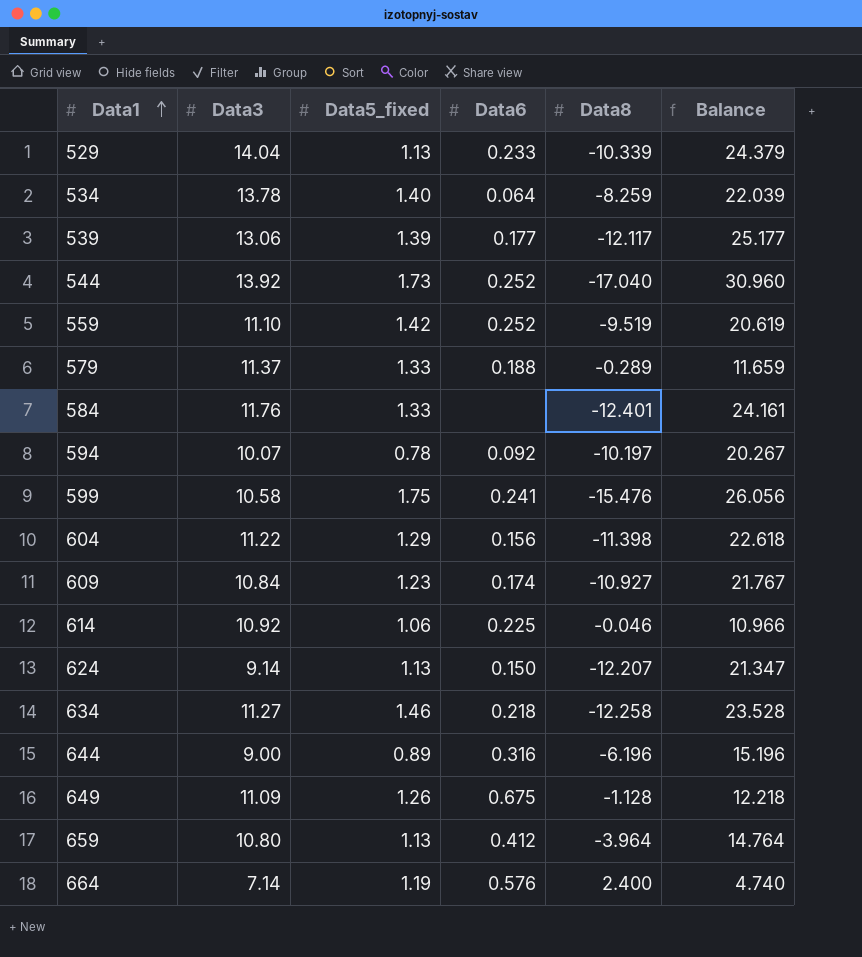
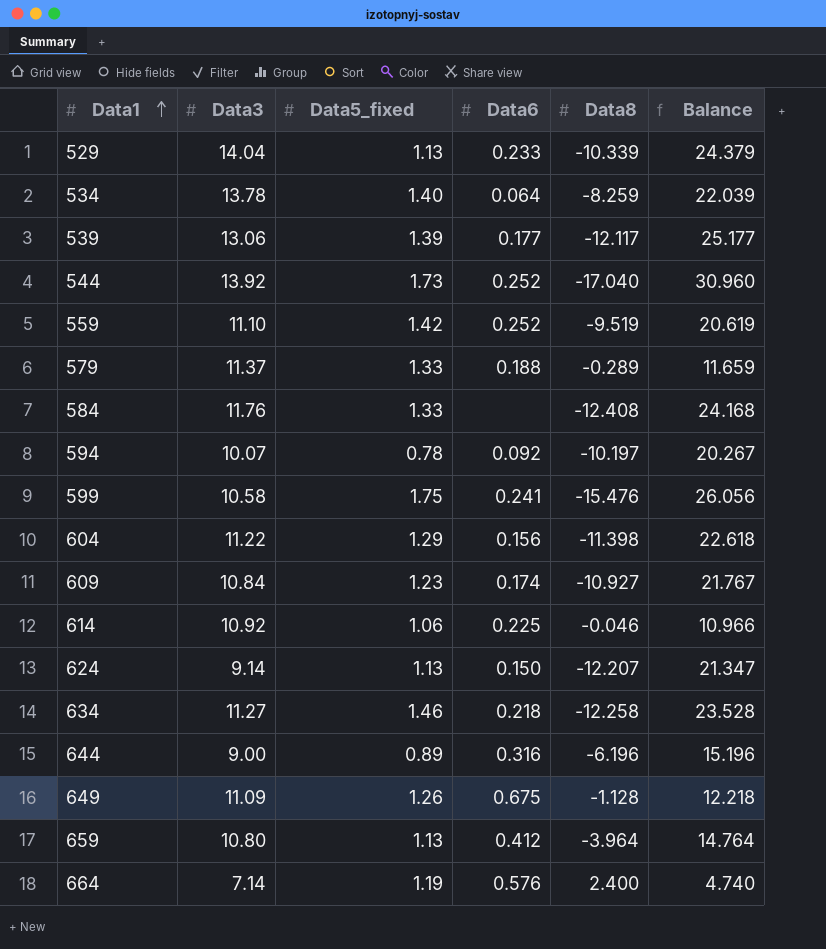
584 | Data8: -12.401 -> -12.408
584 | Balance: 24.161 -> 24.168

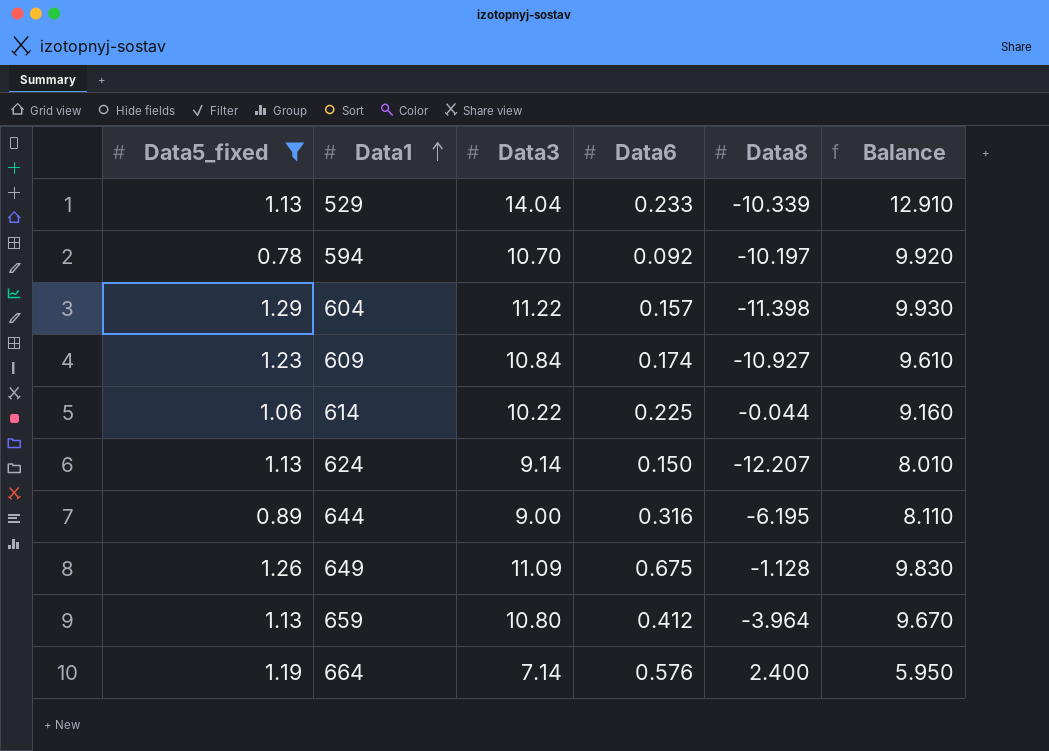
filter: none -> Data5_fixed <= 1.29
column Data5_fixed | position: 3 -> 1
column Balance | formula: [Data3] - [Data8] -> [Data3] - [Data5_fixed]
594 | Data3: 10.07 -> 10.70
604 | Data6: 0.156 -> 0.157
614 | Data3: 10.92 -> 10.22
614 | Data8: -0.046 -> -0.044
644 | Data8: -6.196 -> -6.195

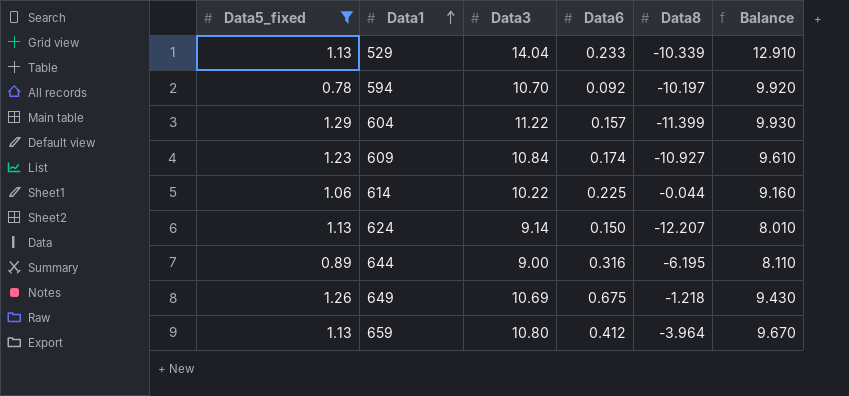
row 664: 1.19 | 7.14 | 0.576 | 2.400 | 5.950 -> none
604 | Data8: -11.398 -> -11.399
649 | Data3: 11.09 -> 10.69
649 | Data8: -1.128 -> -1.218
649 | Balance: 9.830 -> 9.430

